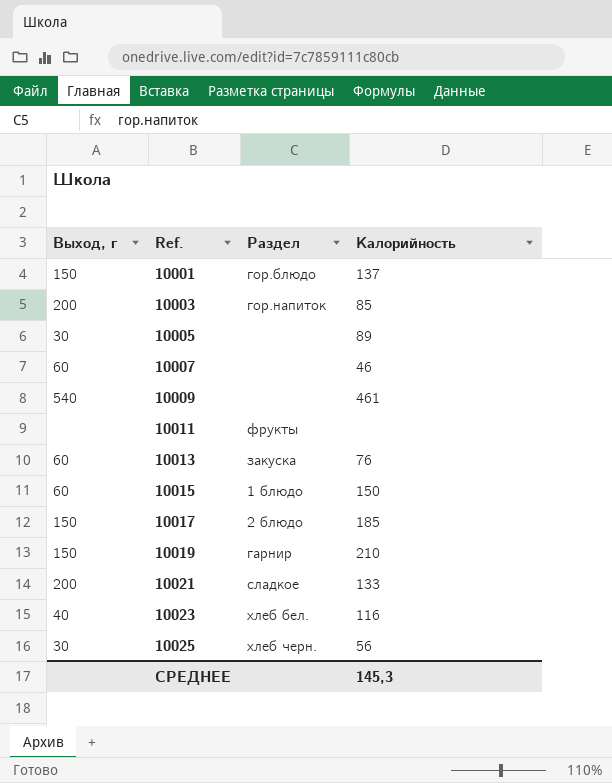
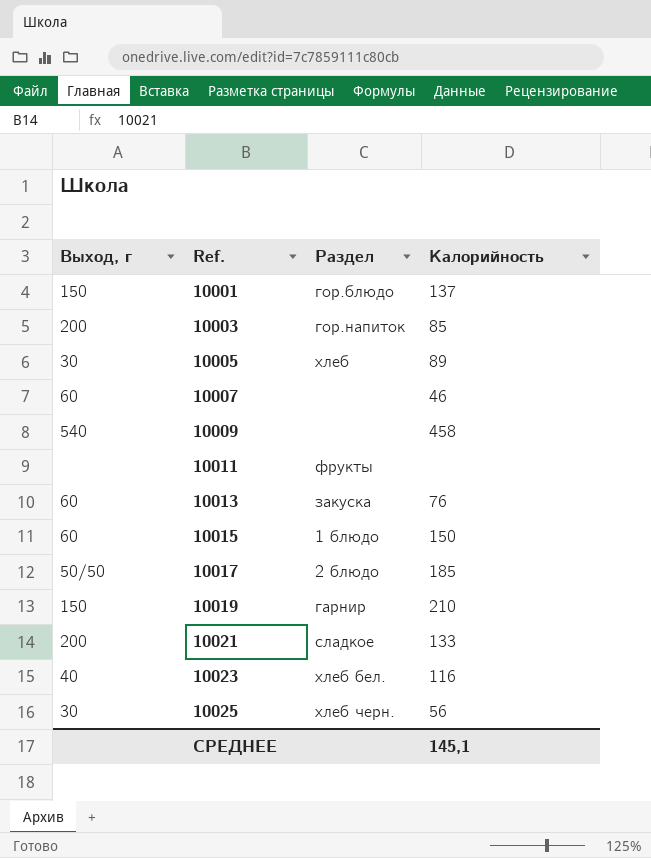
10005 | Раздел: none -> хлеб
10009 | Калорийность: 461 -> 458
10017 | Выход, г: 150 -> 50/50
СРЕДНЕЕ | Калорийность: 145,3 -> 145,1

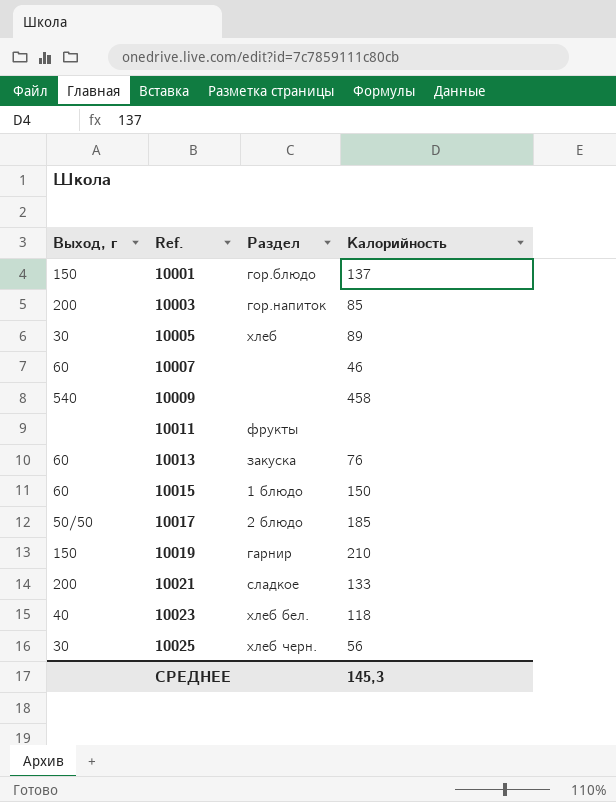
10023 | Калорийность: 116 -> 118
СРЕДНЕЕ | Калорийность: 145,1 -> 145,3

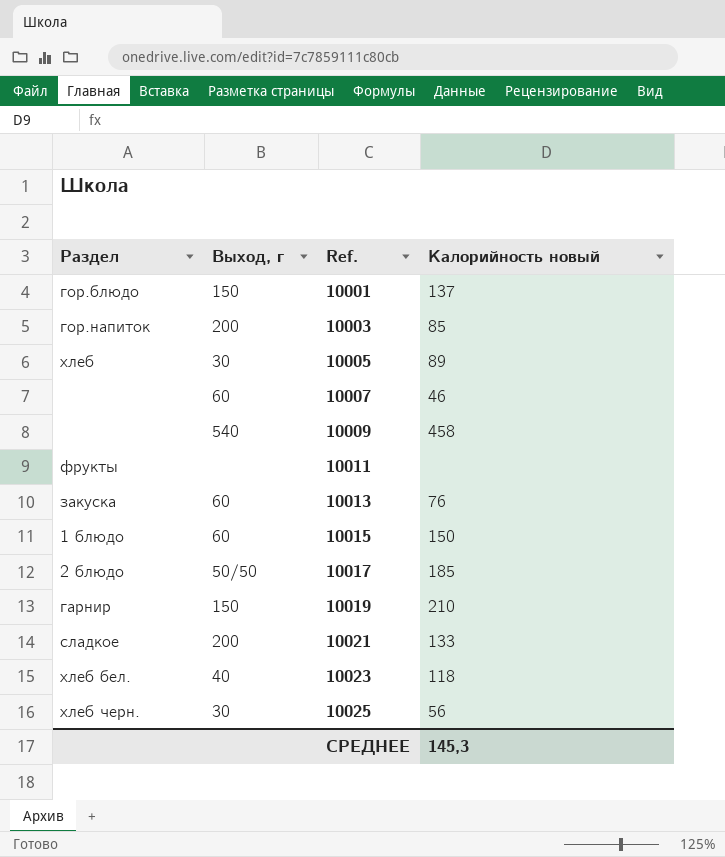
column Раздел | position: 3 -> 1
column name: Калорийность -> Калорийность новый

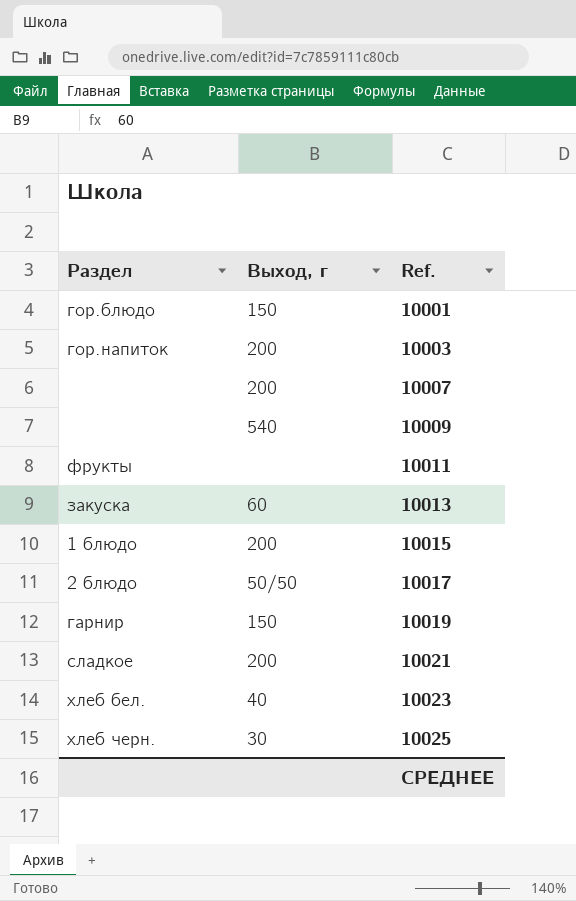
column Калорийность новый | position: 4 -> none
row 10005: хлеб | 30 | 89 -> none
10007 | Выход, г: 60 -> 200
10015 | Выход, г: 60 -> 200

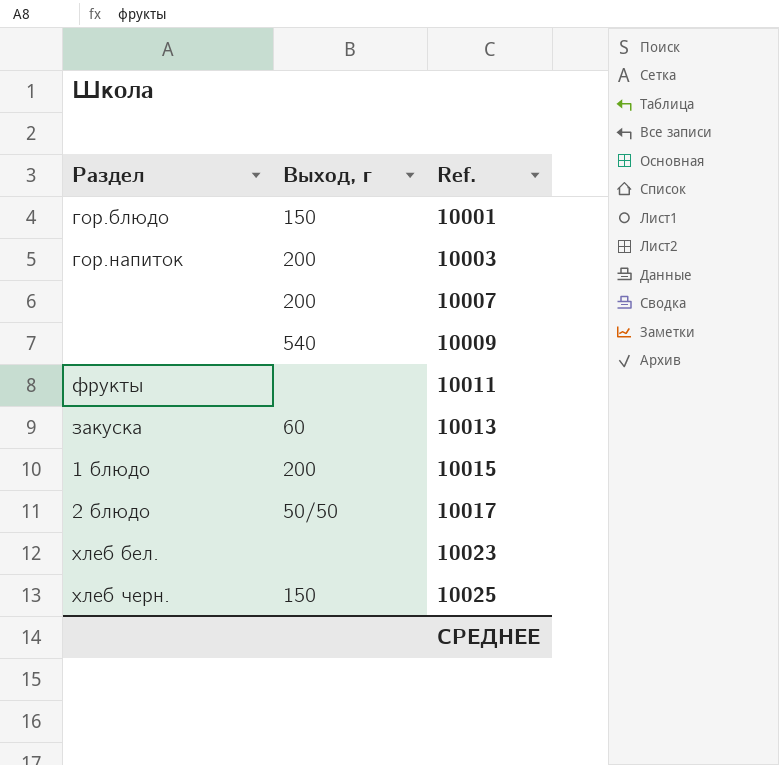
row 10019: гарнир | 150 -> none
row 10021: сладкое | 200 -> none
10023 | Выход, г: 40 -> none
10025 | Выход, г: 30 -> 150

